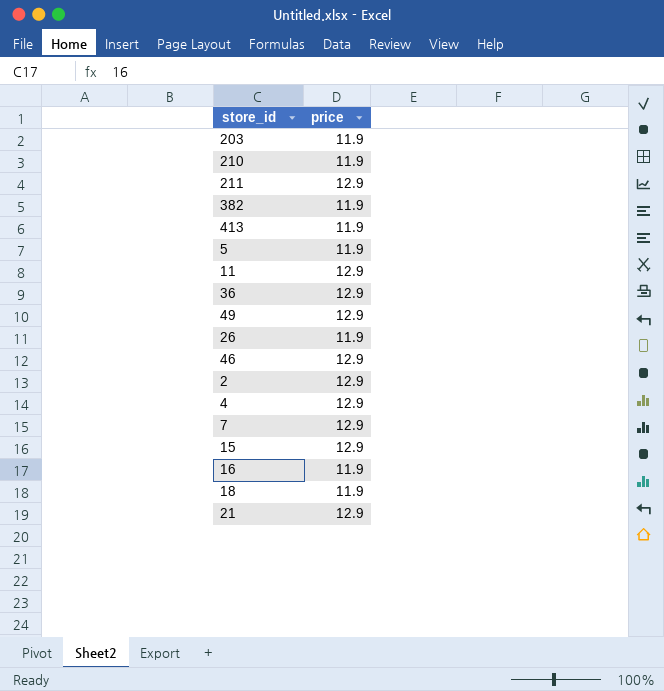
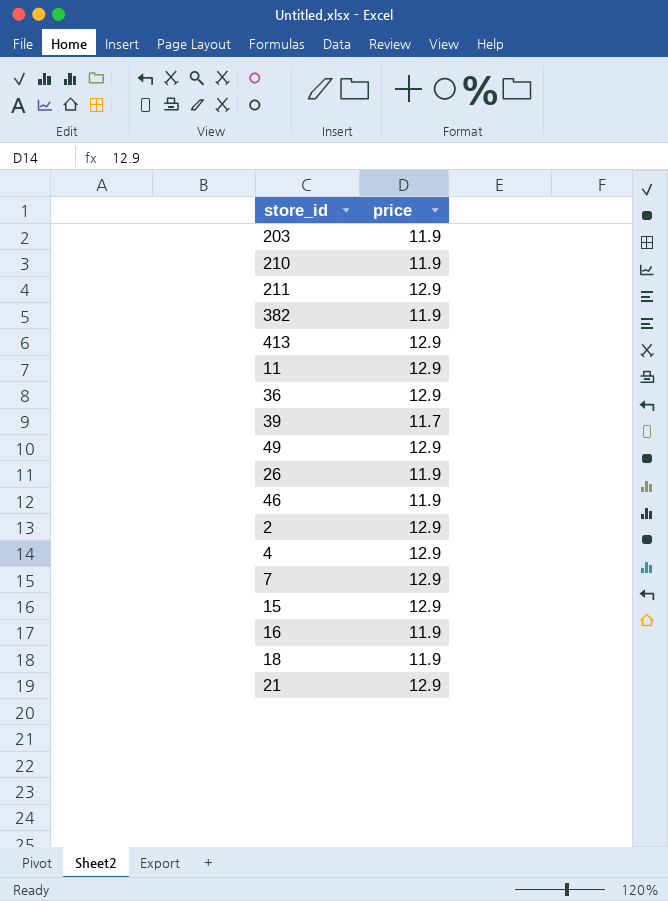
row 5: 11.9 -> none
413 | price: 11.9 -> 12.9
row 39: none -> 11.7
46 | price: 12.9 -> 11.9

